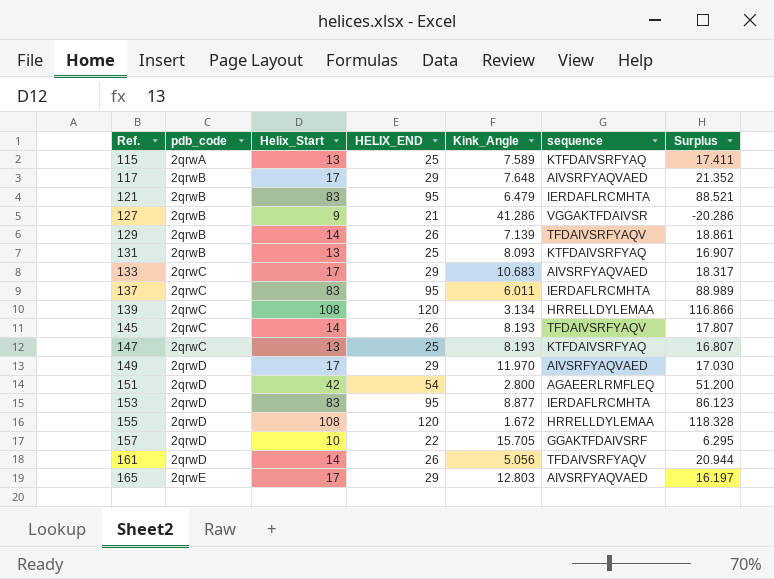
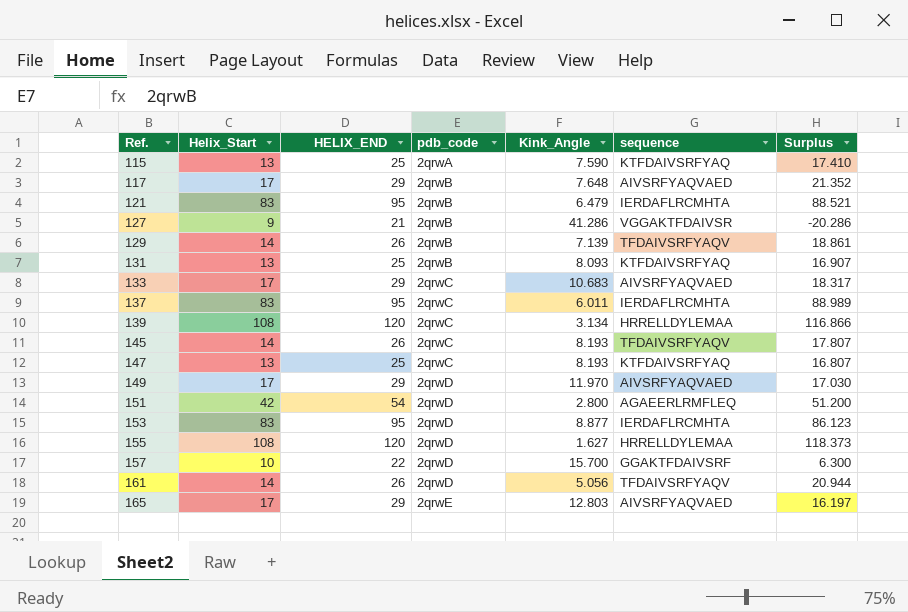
column pdb_code | position: 2 -> 4
115 | Kink_Angle: 7.589 -> 7.590
115 | Surplus: 17.411 -> 17.410
155 | Kink_Angle: 1.672 -> 1.627
155 | Surplus: 118.328 -> 118.373
157 | Kink_Angle: 15.705 -> 15.700
157 | Surplus: 6.295 -> 6.300

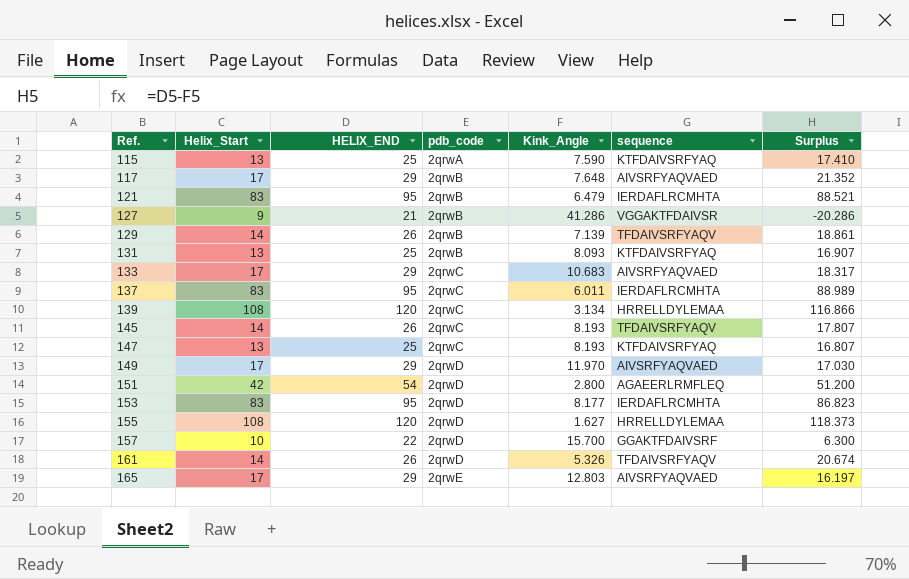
153 | Kink_Angle: 8.877 -> 8.177
153 | Surplus: 86.123 -> 86.823
161 | Kink_Angle: 5.056 -> 5.326
161 | Surplus: 20.944 -> 20.674

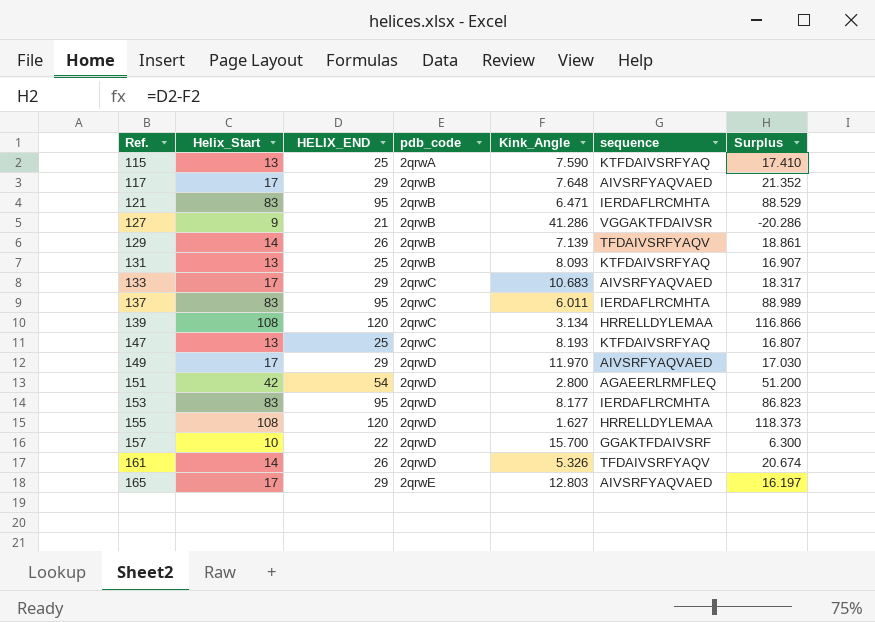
row 145: 14 | 26 | 2qrwC | 8.193 | TFDAIVSRFYAQV | 17.807 -> none
121 | Kink_Angle: 6.479 -> 6.471
121 | Surplus: 88.521 -> 88.529

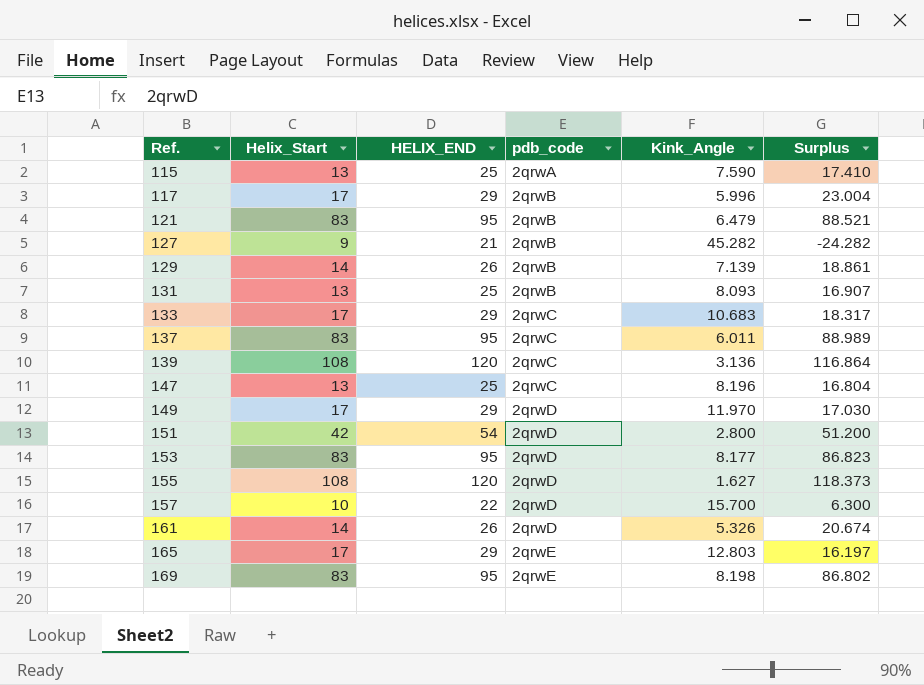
column sequence | position: 6 -> none
117 | Kink_Angle: 7.648 -> 5.996
117 | Surplus: 21.352 -> 23.004
121 | Kink_Angle: 6.471 -> 6.479
121 | Surplus: 88.529 -> 88.521
127 | Kink_Angle: 41.286 -> 45.282
127 | Surplus: -20.286 -> -24.282
139 | Kink_Angle: 3.134 -> 3.136
139 | Surplus: 116.866 -> 116.864
147 | Kink_Angle: 8.193 -> 8.196
147 | Surplus: 16.807 -> 16.804
row 169: none -> 83 | 95 | 2qrwE | 8.198 | 86.802

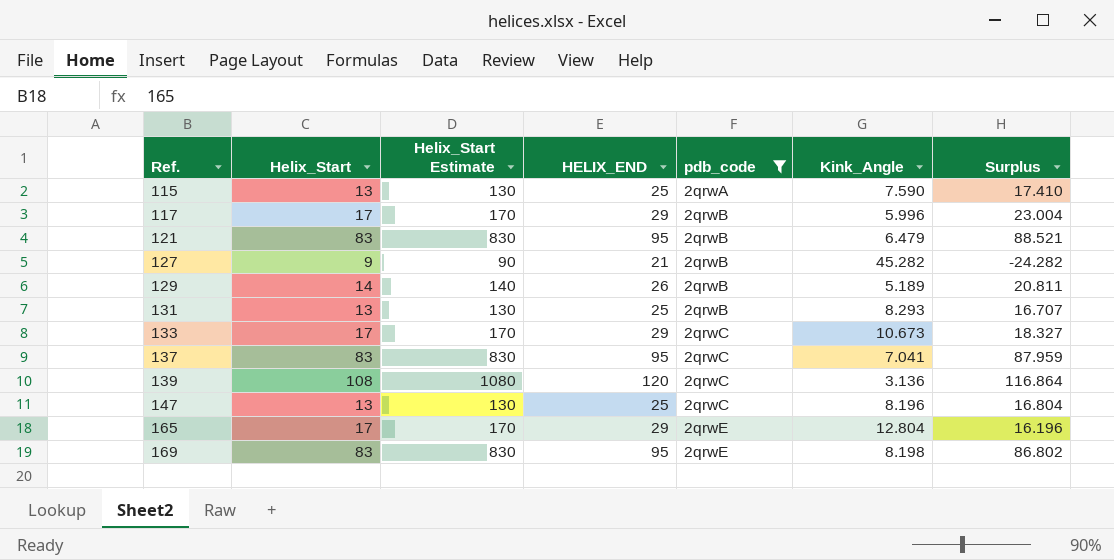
filter: none -> pdb_code != 2qrwD
column Helix_Start Estimate | formula: none -> [Helix_Start] * 10
129 | Kink_Angle: 7.139 -> 5.189
129 | Surplus: 18.861 -> 20.811
131 | Kink_Angle: 8.093 -> 8.293
131 | Surplus: 16.907 -> 16.707
133 | Kink_Angle: 10.683 -> 10.673
133 | Surplus: 18.317 -> 18.327
137 | Kink_Angle: 6.011 -> 7.041
137 | Surplus: 88.989 -> 87.959
165 | Kink_Angle: 12.803 -> 12.804
165 | Surplus: 16.197 -> 16.196

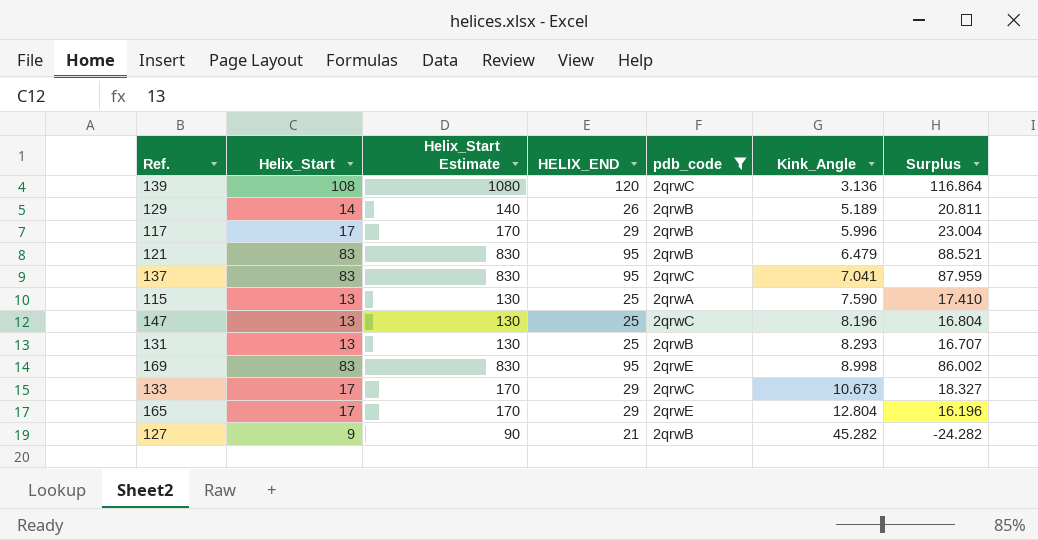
row order: Ref. ascending -> Kink_Angle ascending
169 | Kink_Angle: 8.198 -> 8.998
169 | Surplus: 86.802 -> 86.002

